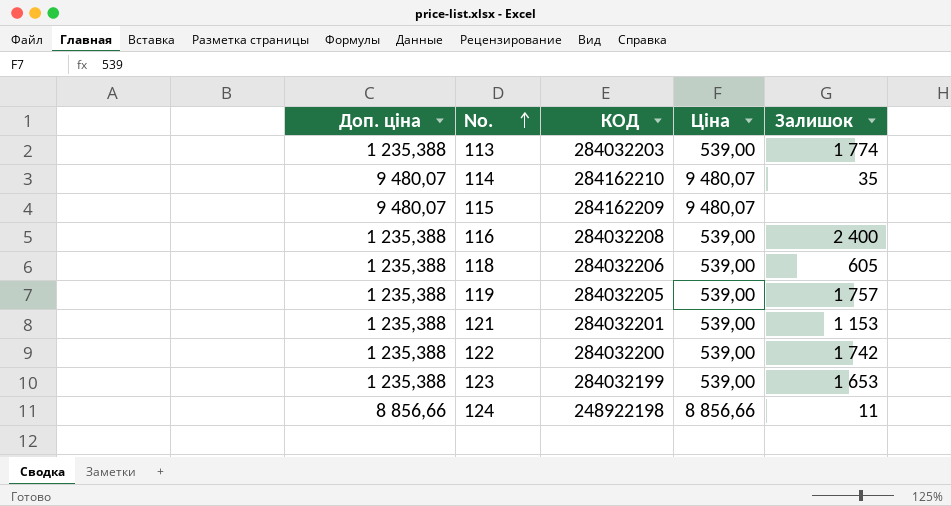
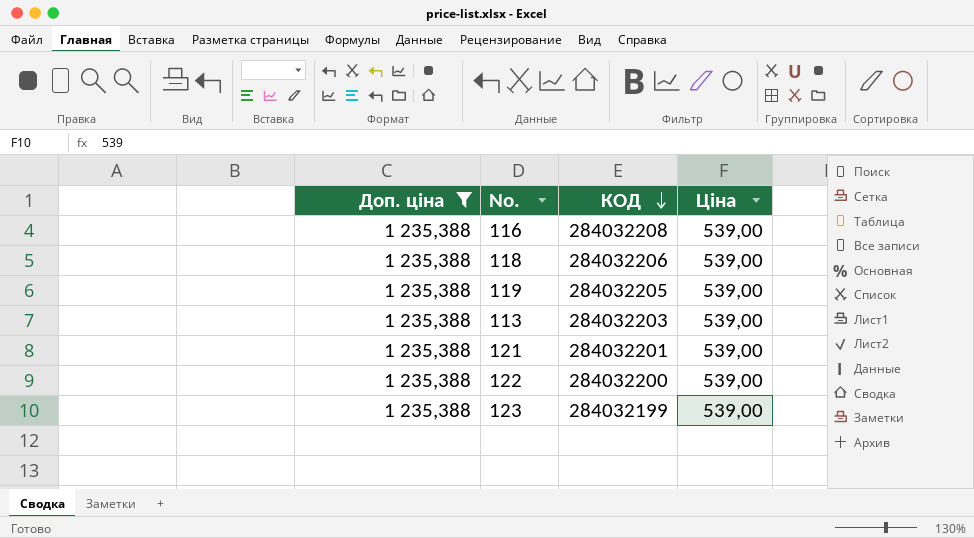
filter: none -> Доп. ціна = 1 235,388
row order: No. ascending -> КОД descending
column Залишок | position: 5 -> none

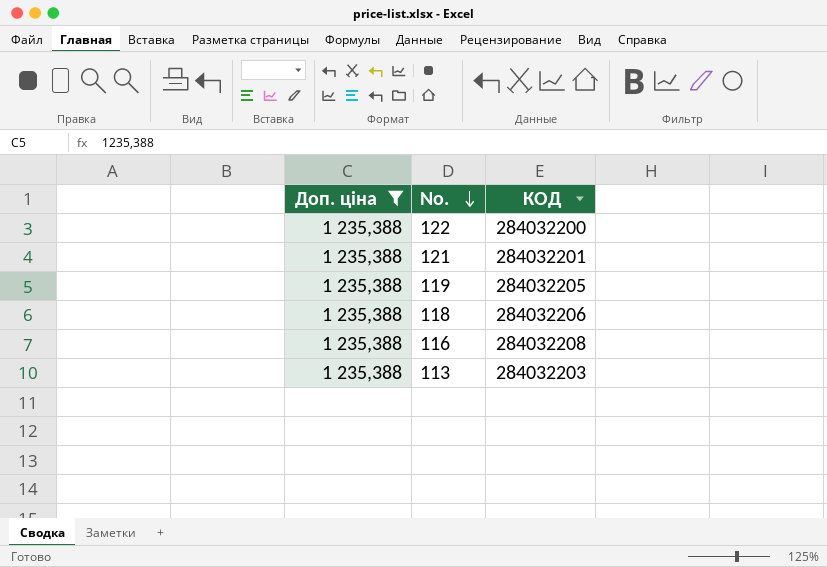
row order: КОД descending -> No. descending
column Ціна | position: 4 -> none
row 123: 1 235,388 | 284032199 | 539,00 -> none

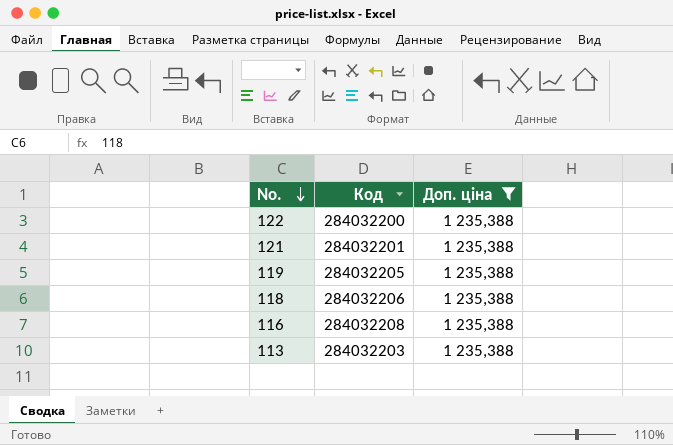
column name: КОД -> Код
column Доп. ціна | position: 1 -> 3

